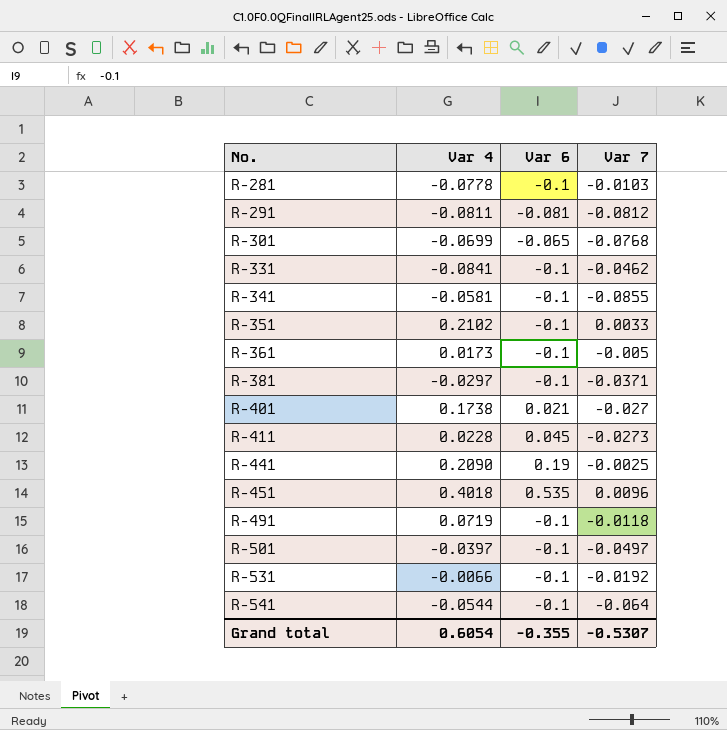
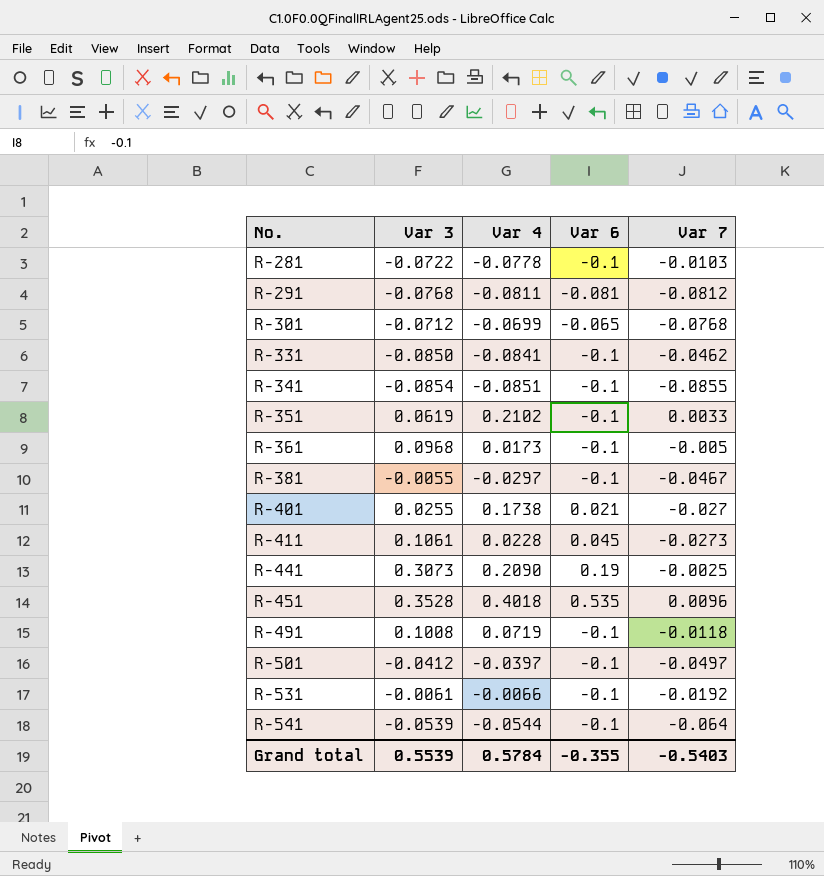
column Var 3 | position: none -> 2
R-341 | Var 4: -0.0581 -> -0.0851
R-381 | Var 7: -0.0371 -> -0.0467
Grand total | Var 4: 0.6054 -> 0.5784
Grand total | Var 7: -0.5307 -> -0.5403

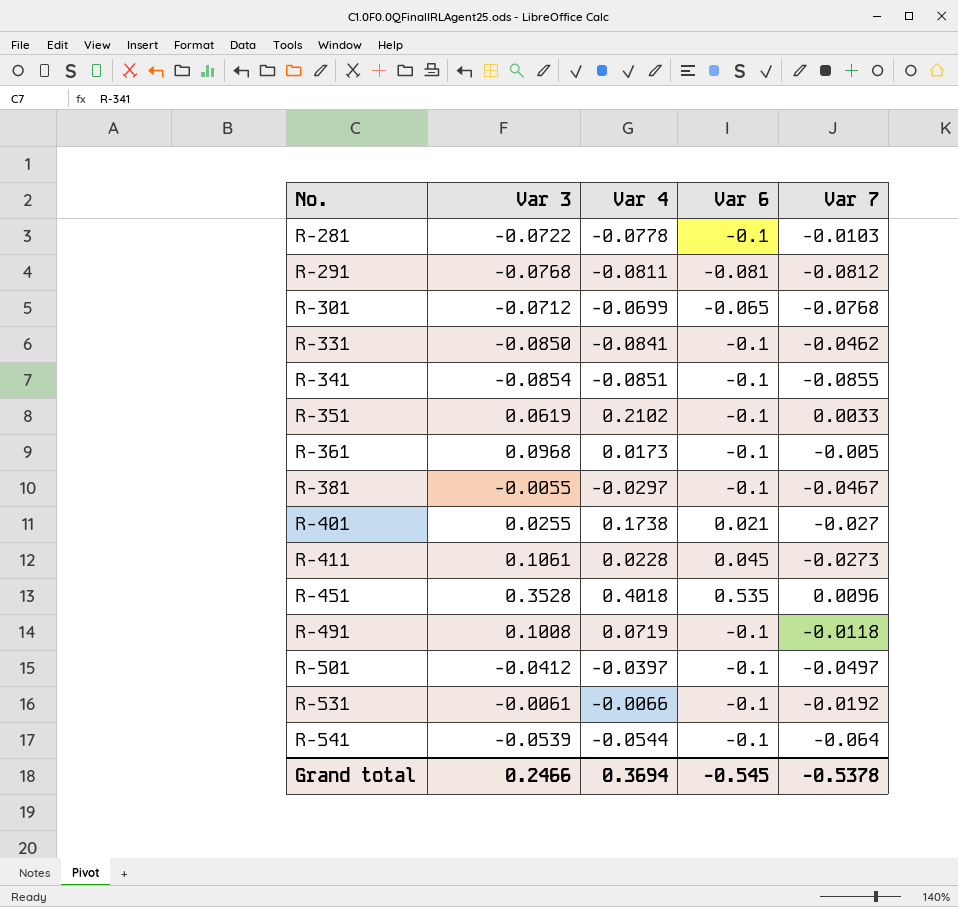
row R-441: 0.3073 | 0.2090 | 0.19 | -0.0025 -> none
Grand total | Var 3: 0.5539 -> 0.2466
Grand total | Var 4: 0.5784 -> 0.3694
Grand total | Var 6: -0.355 -> -0.545
Grand total | Var 7: -0.5403 -> -0.5378

